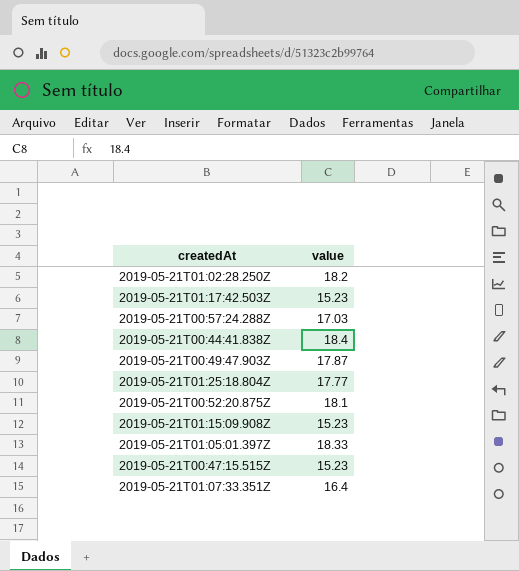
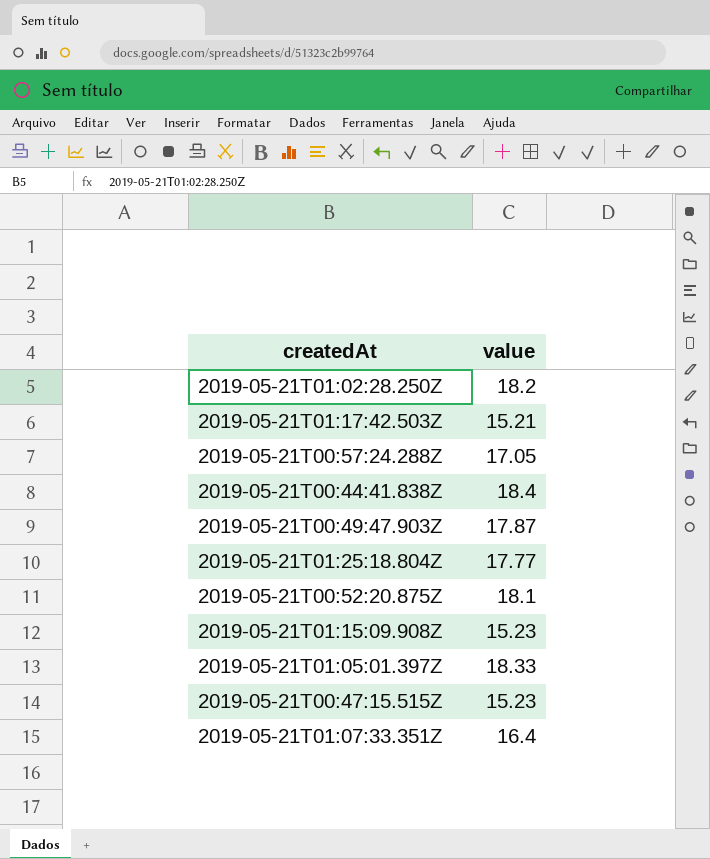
2019-05-21T01:17:42.503Z | value: 15.23 -> 15.21
2019-05-21T00:57:24.288Z | value: 17.03 -> 17.05

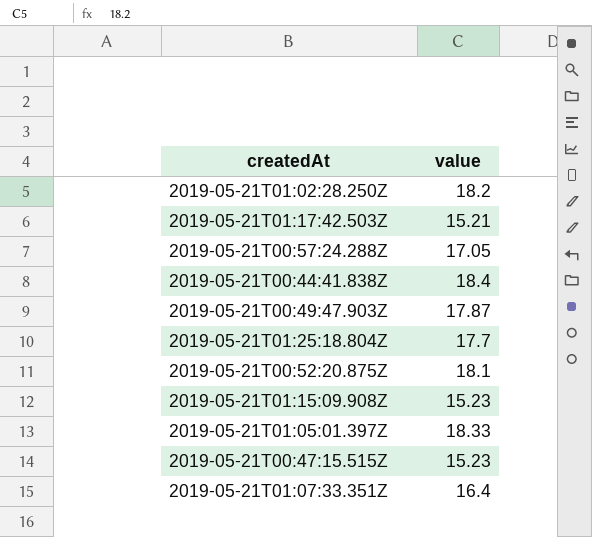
2019-05-21T01:25:18.804Z | value: 17.77 -> 17.7

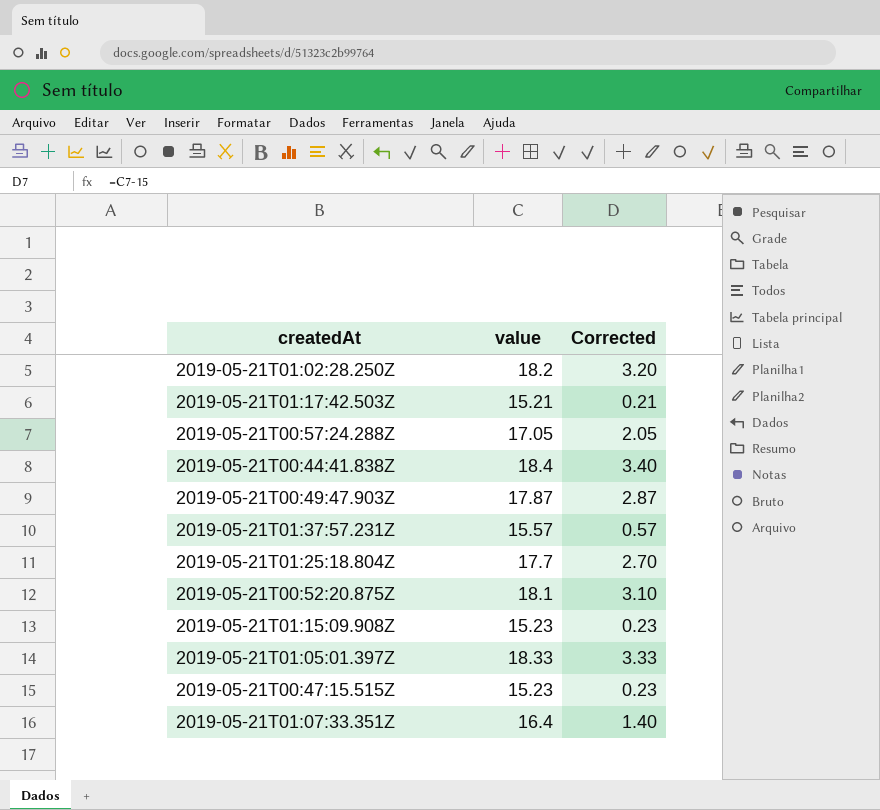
column Corrected | formula: none -> [value] - 15
row 2019-05-21T01:37:57.231Z: none -> 15.57 | 0.57

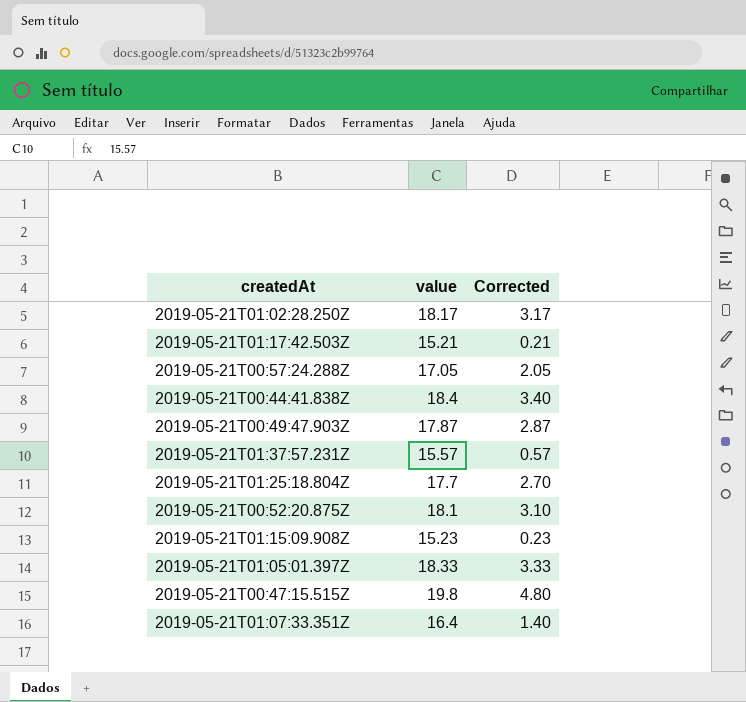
2019-05-21T01:02:28.250Z | value: 18.2 -> 18.17
2019-05-21T01:02:28.250Z | Corrected: 3.20 -> 3.17
2019-05-21T00:47:15.515Z | value: 15.23 -> 19.8
2019-05-21T00:47:15.515Z | Corrected: 0.23 -> 4.80

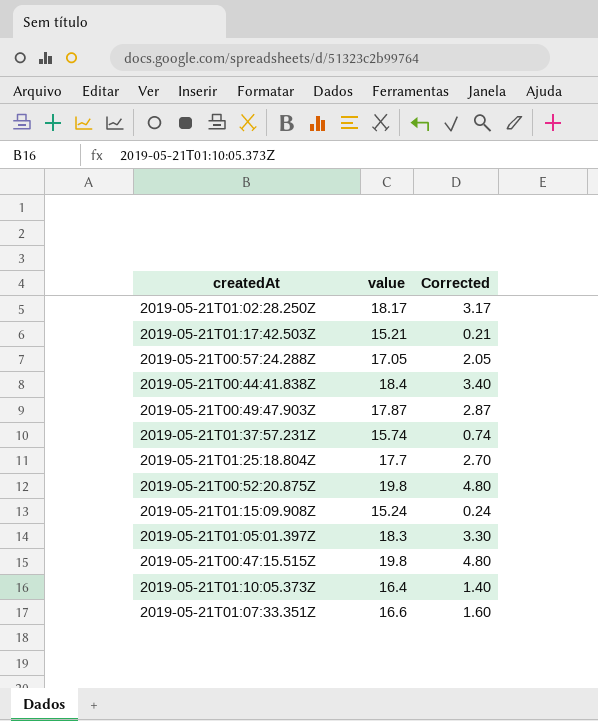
2019-05-21T01:37:57.231Z | value: 15.57 -> 15.74
2019-05-21T01:37:57.231Z | Corrected: 0.57 -> 0.74
2019-05-21T00:52:20.875Z | value: 18.1 -> 19.8
2019-05-21T00:52:20.875Z | Corrected: 3.10 -> 4.80
2019-05-21T01:15:09.908Z | value: 15.23 -> 15.24
2019-05-21T01:15:09.908Z | Corrected: 0.23 -> 0.24
2019-05-21T01:05:01.397Z | value: 18.33 -> 18.3
2019-05-21T01:05:01.397Z | Corrected: 3.33 -> 3.30
row 2019-05-21T01:10:05.373Z: none -> 16.4 | 1.40
2019-05-21T01:07:33.351Z | value: 16.4 -> 16.6
2019-05-21T01:07:33.351Z | Corrected: 1.40 -> 1.60

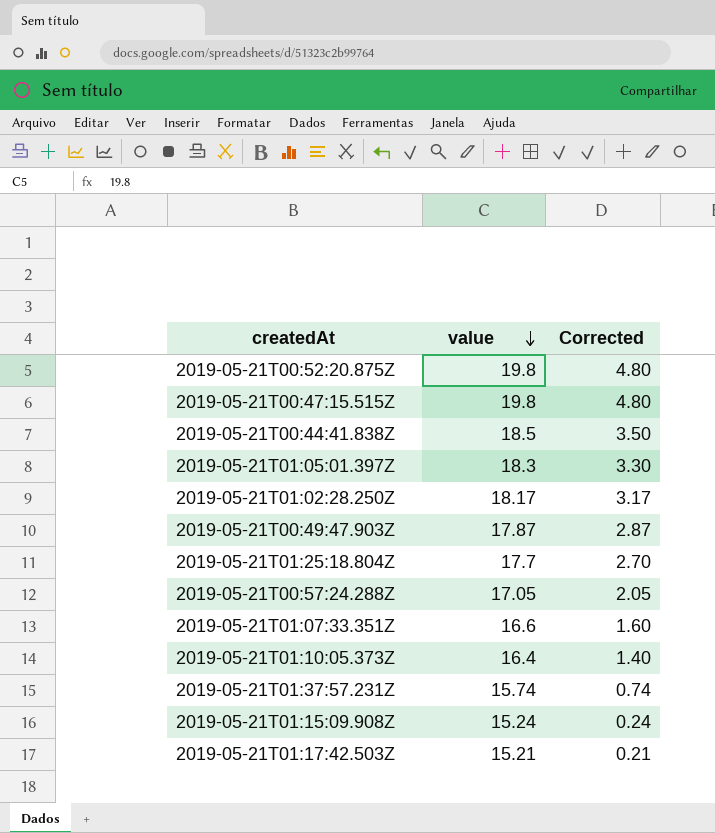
row order: none -> value descending
2019-05-21T00:44:41.838Z | value: 18.4 -> 18.5
2019-05-21T00:44:41.838Z | Corrected: 3.40 -> 3.50

